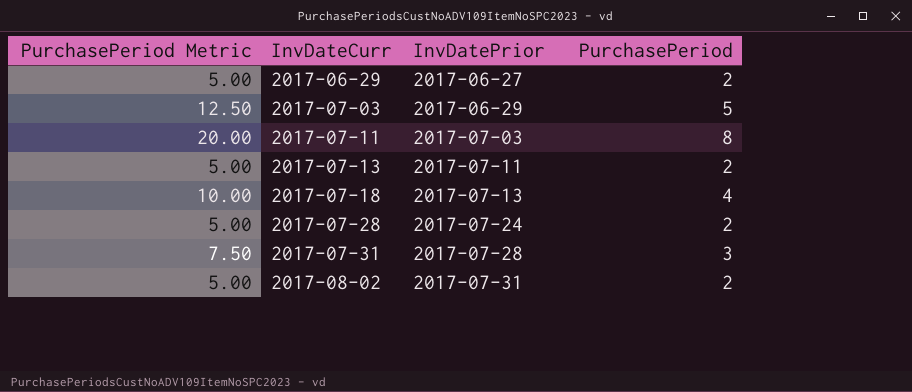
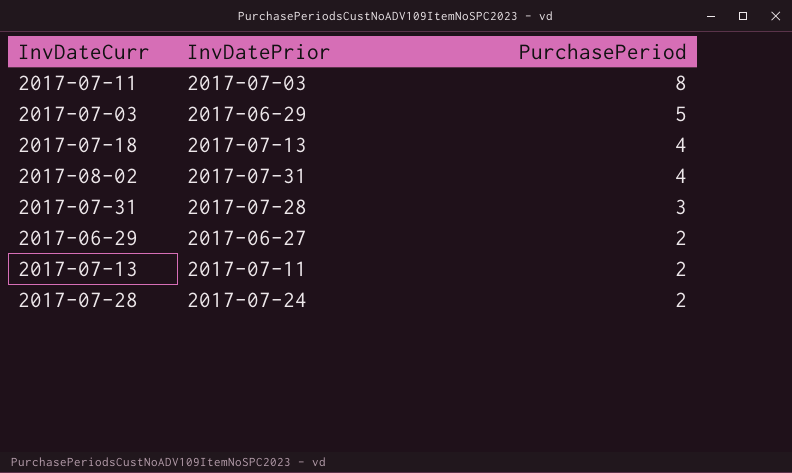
row order: InvDateCurr ascending -> PurchasePeriod descending
column PurchasePeriod Metric | formula: [PurchasePeriod] * 2.5 -> none
2017-08-02 | PurchasePeriod: 2 -> 4

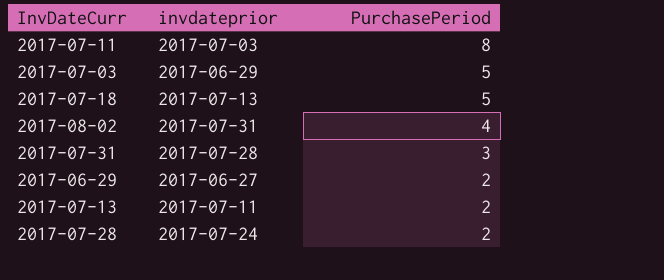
column name: InvDatePrior -> invdateprior
2017-07-18 | PurchasePeriod: 4 -> 5

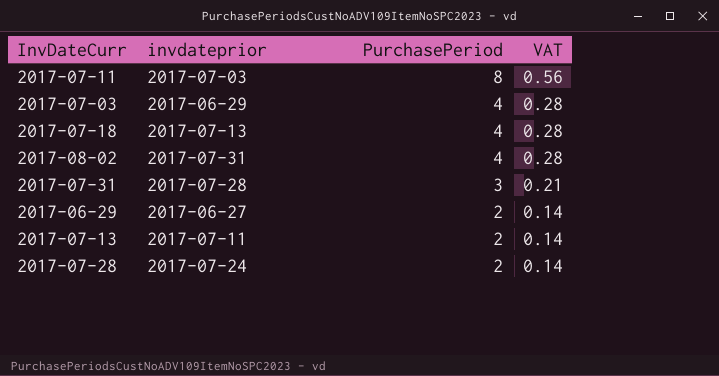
column VAT | formula: none -> [PurchasePeriod] * 0.07
2017-07-03 | PurchasePeriod: 5 -> 4
2017-07-18 | PurchasePeriod: 5 -> 4

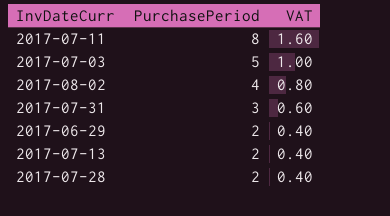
column invdateprior | position: 2 -> none
column VAT | formula: [PurchasePeriod] * 0.07 -> [PurchasePeriod] * 0.2
row 2017-07-18: 2017-07-13 | 4 | 0.28 -> none
2017-07-03 | PurchasePeriod: 4 -> 5

